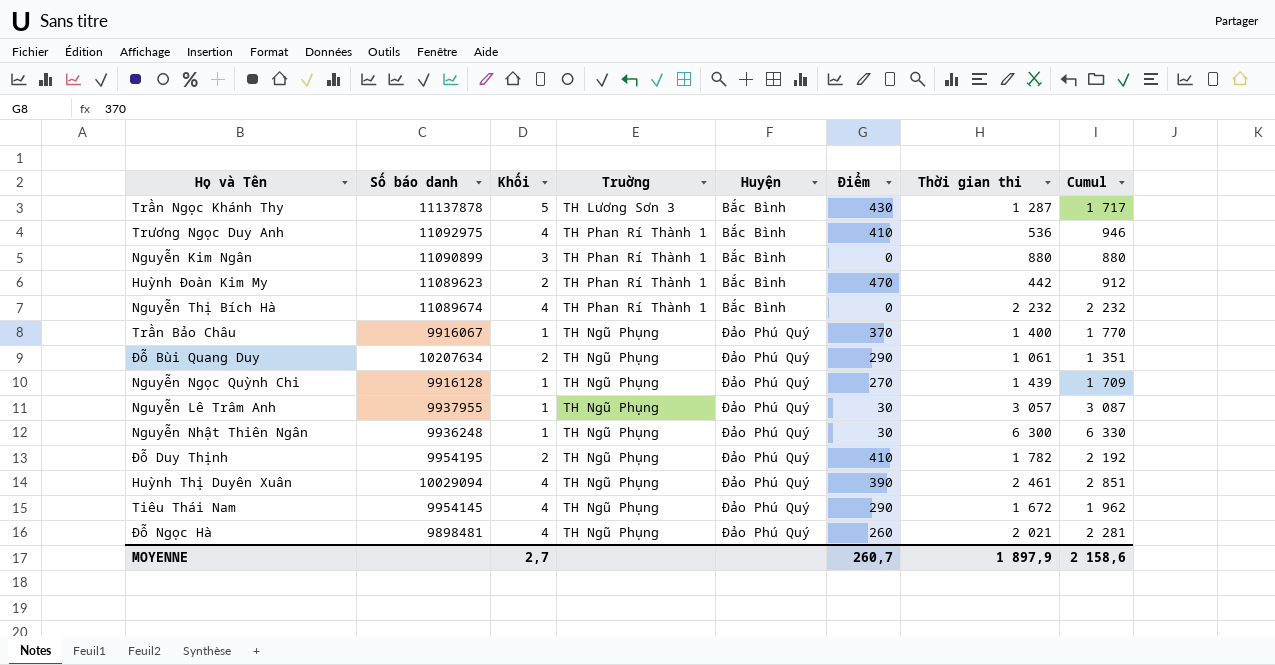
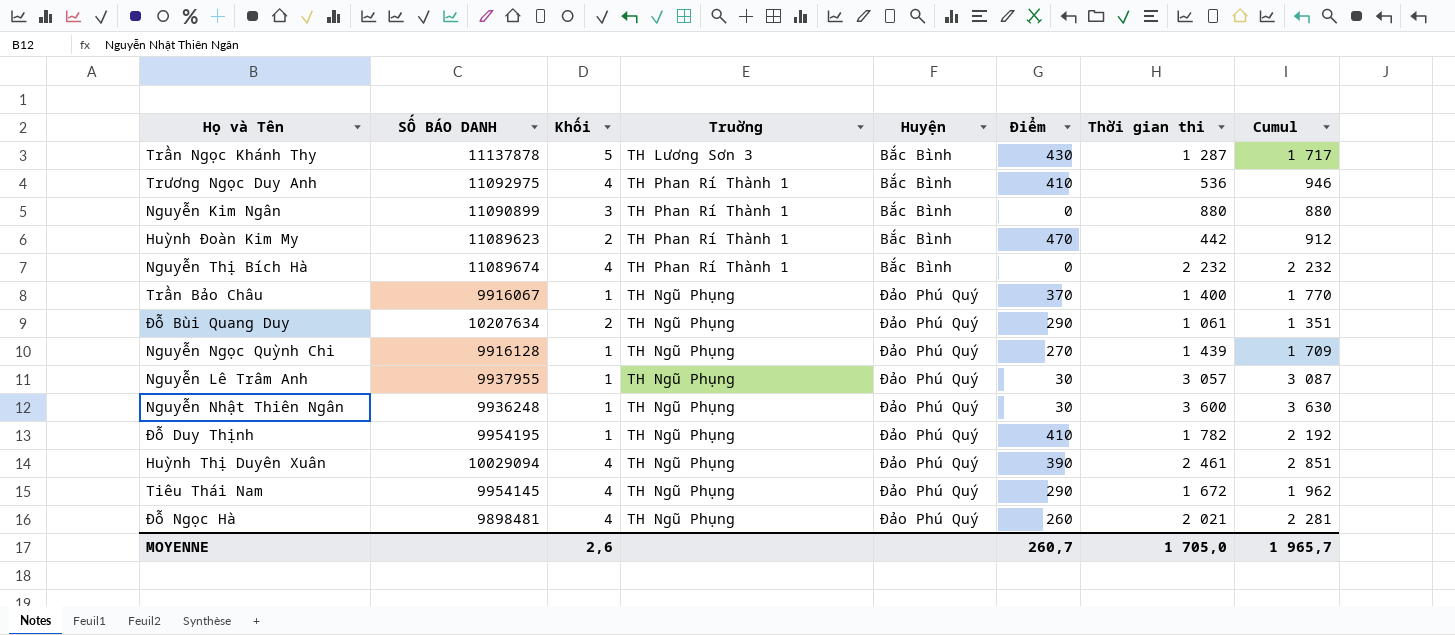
column name: Số báo danh -> SỐ BÁO DANH
Nguyễn Nhật Thiên Ngân | Thời gian thi: 6 300 -> 3 600
Nguyễn Nhật Thiên Ngân | Cumul: 6 330 -> 3 630
Đỗ Duy Thịnh | Khối: 2 -> 1
MOYENNE | Khối: 2,7 -> 2,6
MOYENNE | Thời gian thi: 1 897,9 -> 1 705,0
MOYENNE | Cumul: 2 158,6 -> 1 965,7

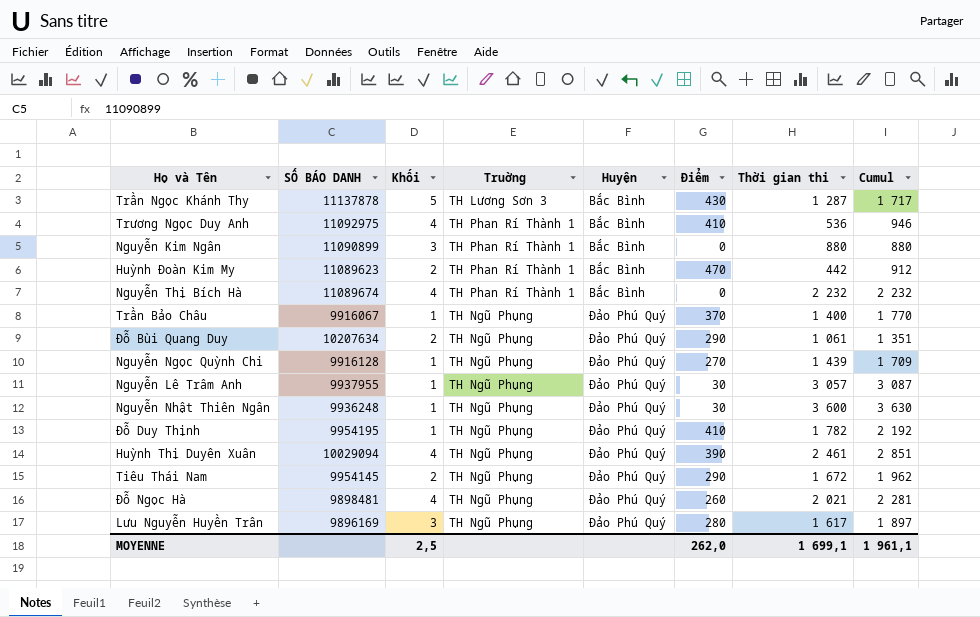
Tiêu Thái Nam | Khối: 4 -> 2
row Lưu Nguyễn Huyền Trân: none -> 9896169 | 3 | TH Ngũ Phụng | Đảo Phú Quý | 280 | 1 617 | 1 897
MOYENNE | Khối: 2,6 -> 2,5
MOYENNE | Điểm: 260,7 -> 262,0
MOYENNE | Thời gian thi: 1 705,0 -> 1 699,1
MOYENNE | Cumul: 1 965,7 -> 1 961,1

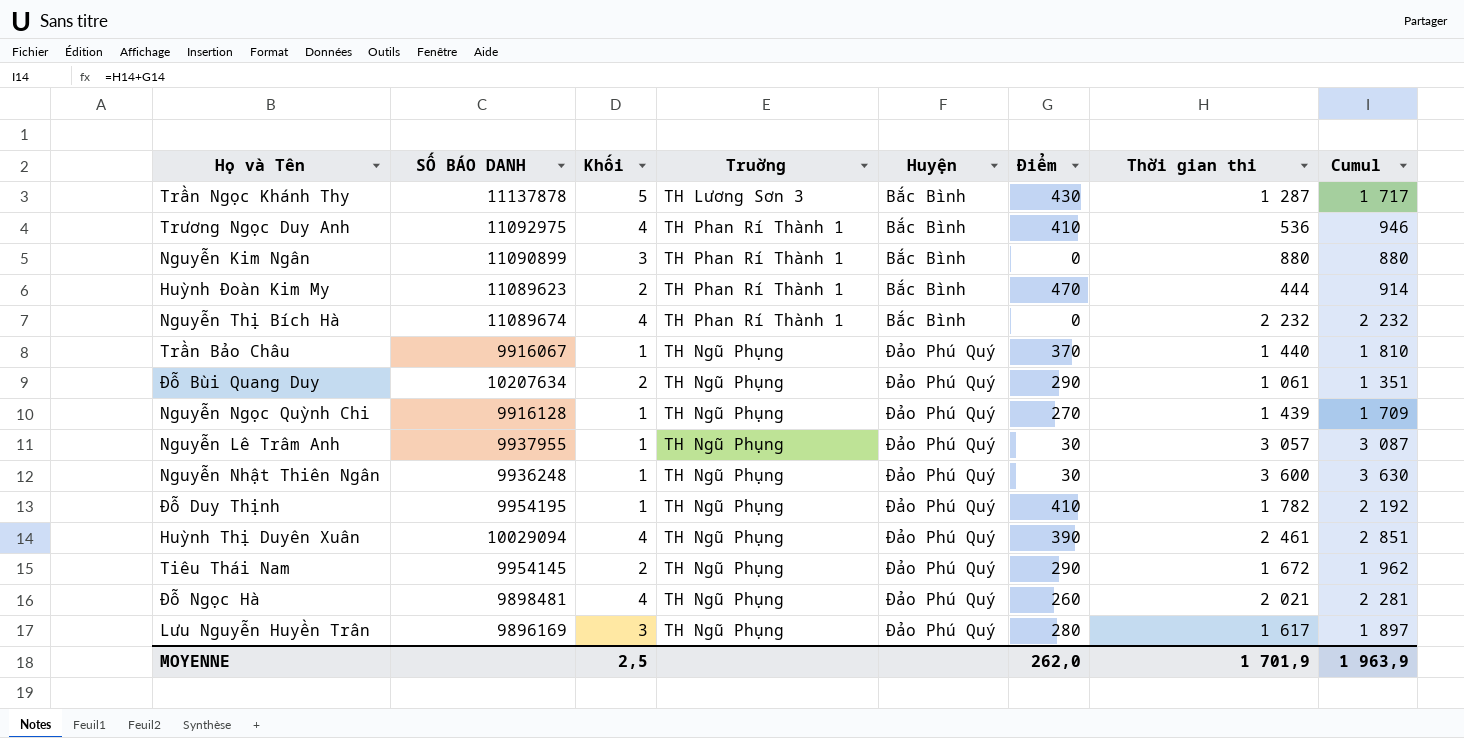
Huỳnh Đoàn Kim My | Thời gian thi: 442 -> 444
Huỳnh Đoàn Kim My | Cumul: 912 -> 914
Trần Bảo Châu | Thời gian thi: 1 400 -> 1 440
Trần Bảo Châu | Cumul: 1 770 -> 1 810
MOYENNE | Thời gian thi: 1 699,1 -> 1 701,9
MOYENNE | Cumul: 1 961,1 -> 1 963,9

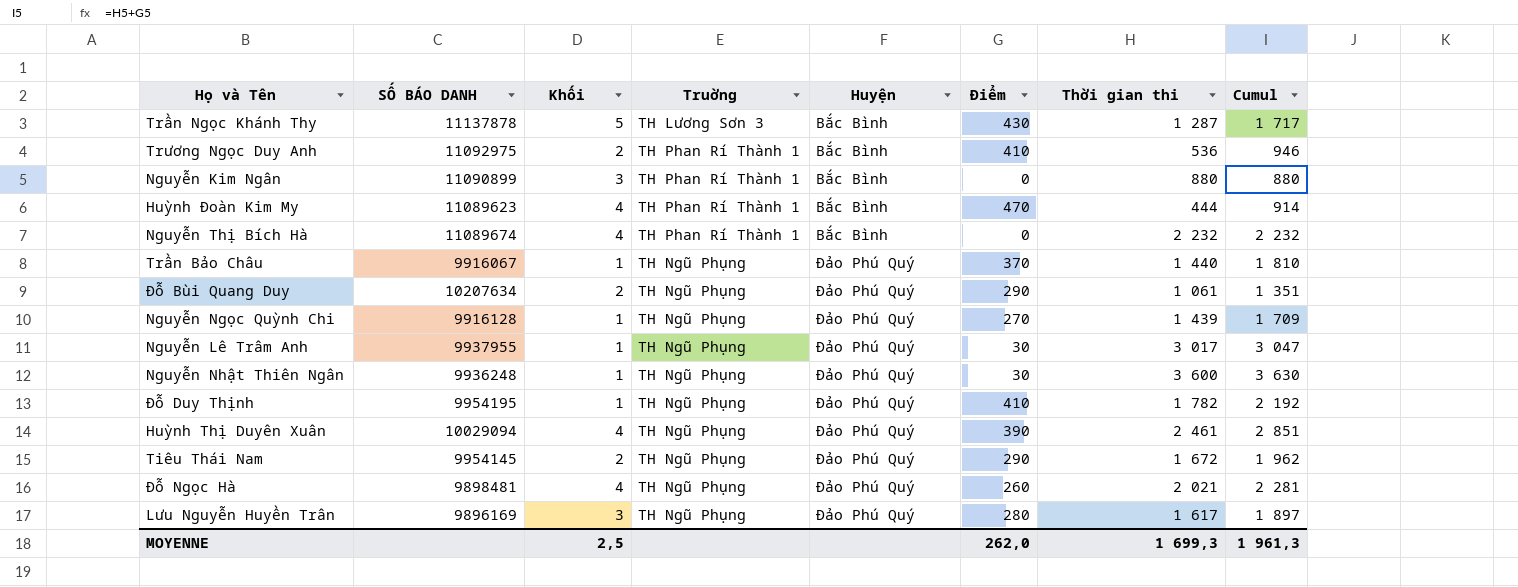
Trương Ngọc Duy Anh | Khối: 4 -> 2
Huỳnh Đoàn Kim My | Khối: 2 -> 4
Nguyễn Lê Trâm Anh | Thời gian thi: 3 057 -> 3 017
Nguyễn Lê Trâm Anh | Cumul: 3 087 -> 3 047
MOYENNE | Thời gian thi: 1 701,9 -> 1 699,3
MOYENNE | Cumul: 1 963,9 -> 1 961,3

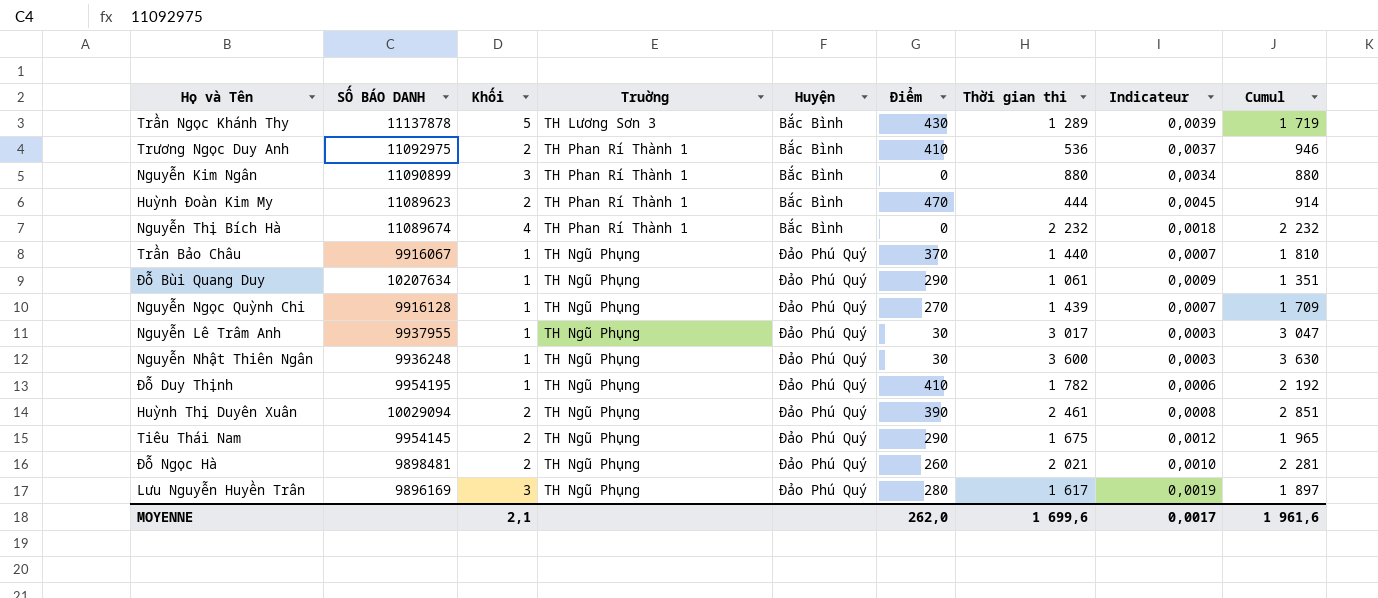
column Indicateur | formula: none -> [Khối] / [Thời gian thi]
Trần Ngọc Khánh Thy | Thời gian thi: 1 287 -> 1 289
Trần Ngọc Khánh Thy | Cumul: 1 717 -> 1 719
Huỳnh Đoàn Kim My | Khối: 4 -> 2
Đỗ Bùi Quang Duy | Khối: 2 -> 1
Huỳnh Thị Duyên Xuân | Khối: 4 -> 2
Tiêu Thái Nam | Thời gian thi: 1 672 -> 1 675
Tiêu Thái Nam | Cumul: 1 962 -> 1 965
Đỗ Ngọc Hà | Khối: 4 -> 2
MOYENNE | Khối: 2,5 -> 2,1
MOYENNE | Thời gian thi: 1 699,3 -> 1 699,6
MOYENNE | Cumul: 1 961,3 -> 1 961,6

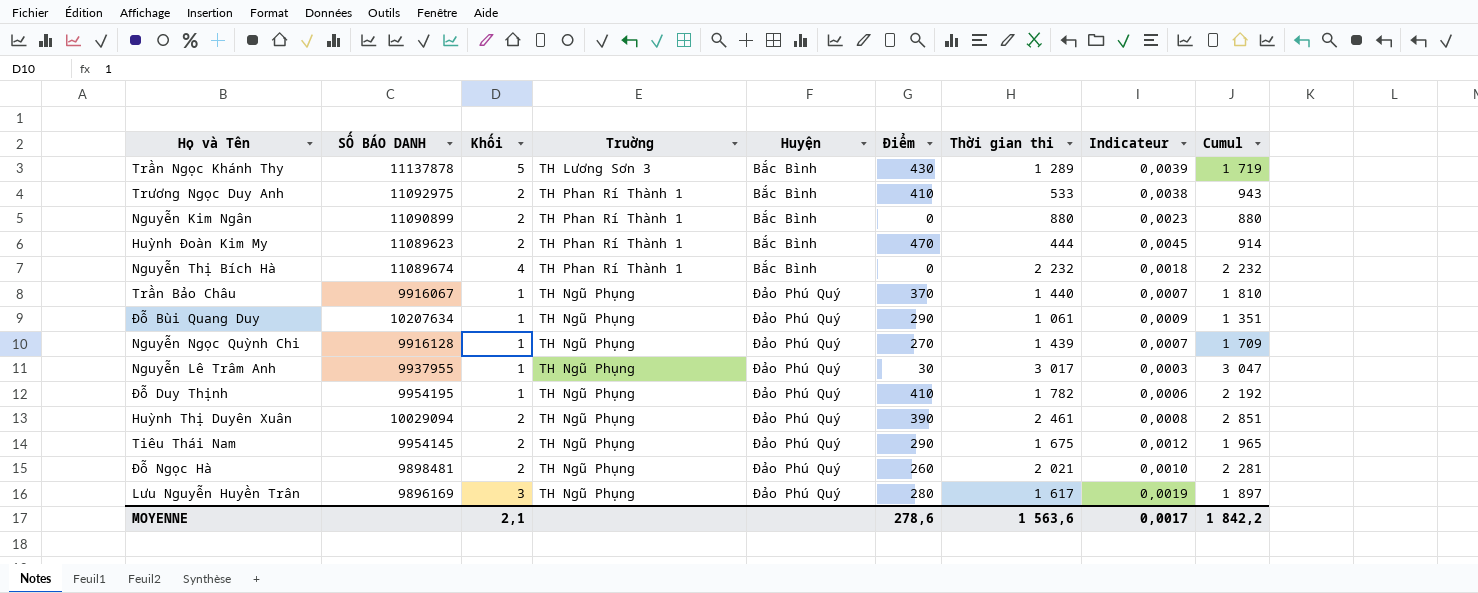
row Nguyễn Nhật Thiên Ngân: 9936248 | 1 | TH Ngũ Phụng | Đảo Phú Quý | 30 | 3 600 | 0,0003 | 3 630 -> none
Trương Ngọc Duy Anh | Thời gian thi: 536 -> 533
Trương Ngọc Duy Anh | Indicateur: 0,0037 -> 0,0038
Trương Ngọc Duy Anh | Cumul: 946 -> 943
Nguyễn Kim Ngân | Khối: 3 -> 2
Nguyễn Kim Ngân | Indicateur: 0,0034 -> 0,0023
MOYENNE | Điểm: 262,0 -> 278,6
MOYENNE | Thời gian thi: 1 699,6 -> 1 563,6
MOYENNE | Cumul: 1 961,6 -> 1 842,2

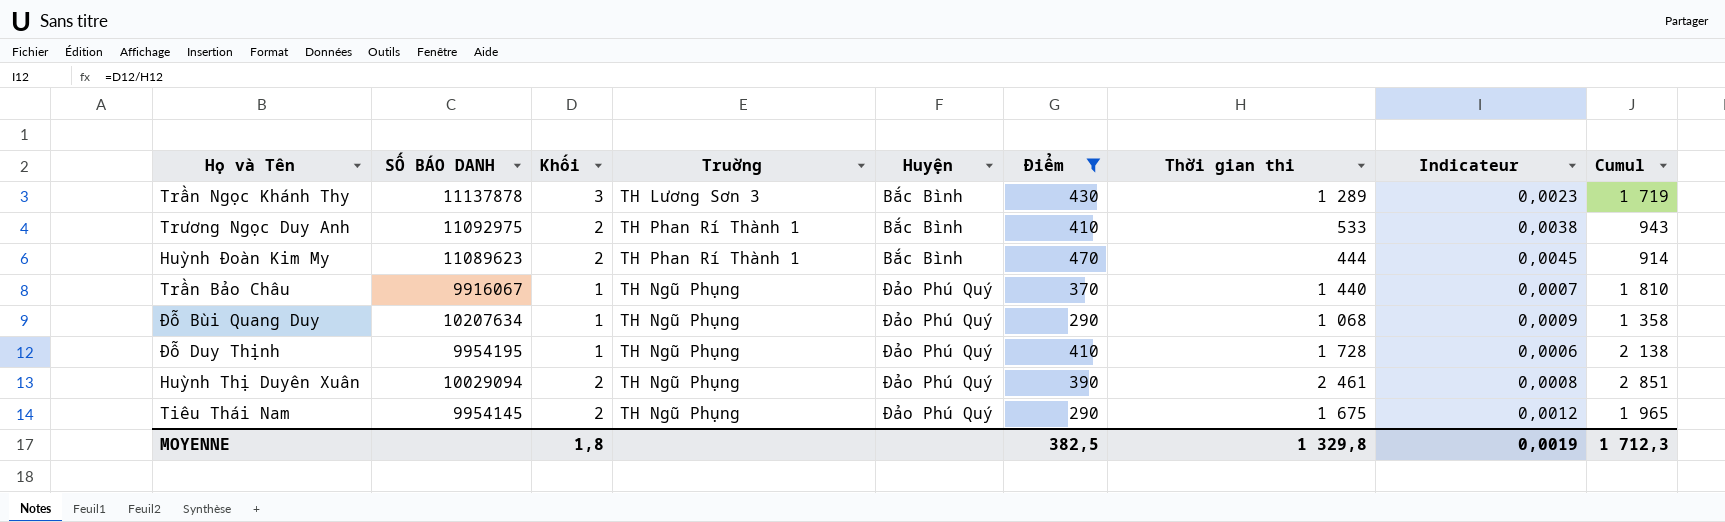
filter: none -> Điểm >= 290
Trần Ngọc Khánh Thy | Khối: 5 -> 3
Trần Ngọc Khánh Thy | Indicateur: 0,0039 -> 0,0023
Đỗ Bùi Quang Duy | Thời gian thi: 1 061 -> 1 068
Đỗ Bùi Quang Duy | Cumul: 1 351 -> 1 358
Đỗ Duy Thịnh | Thời gian thi: 1 782 -> 1 728
Đỗ Duy Thịnh | Cumul: 2 192 -> 2 138
MOYENNE | Khối: 2,1 -> 1,8
MOYENNE | Điểm: 278,6 -> 382,5
MOYENNE | Thời gian thi: 1 563,6 -> 1 329,8
MOYENNE | Indicateur: 0,0017 -> 0,0019
MOYENNE | Cumul: 1 842,2 -> 1 712,3

